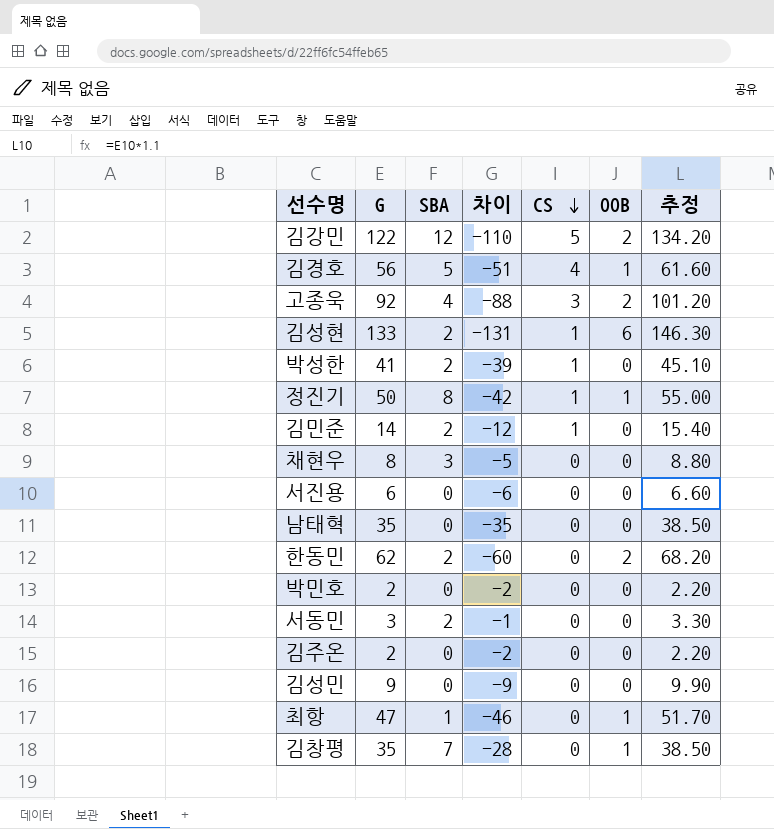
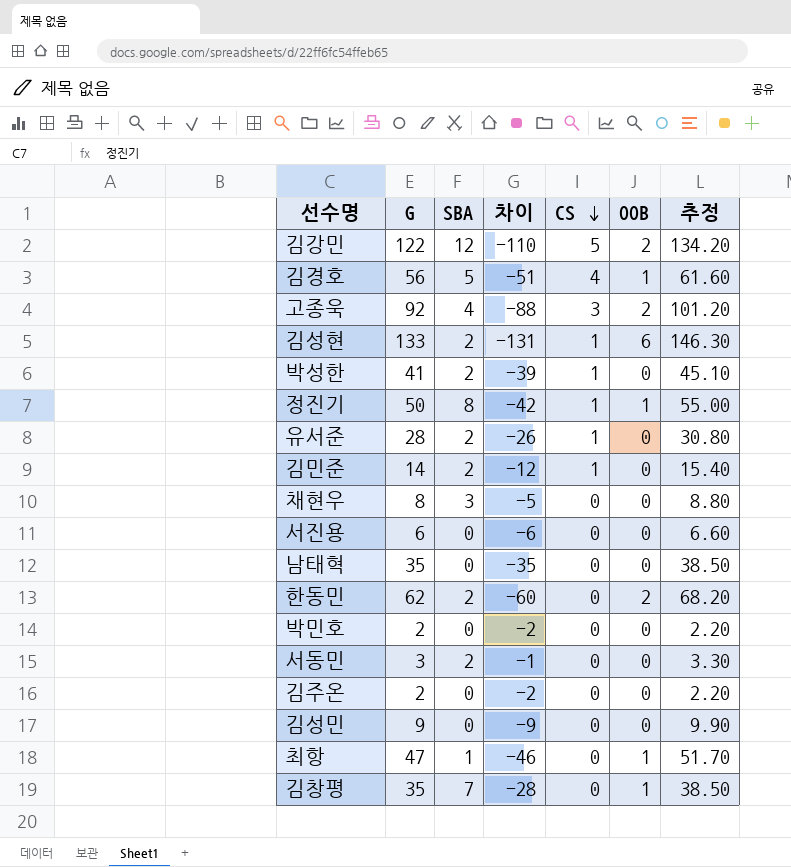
row 유서준: none -> 28 | 2 | -26 | 1 | 0 | 30.80

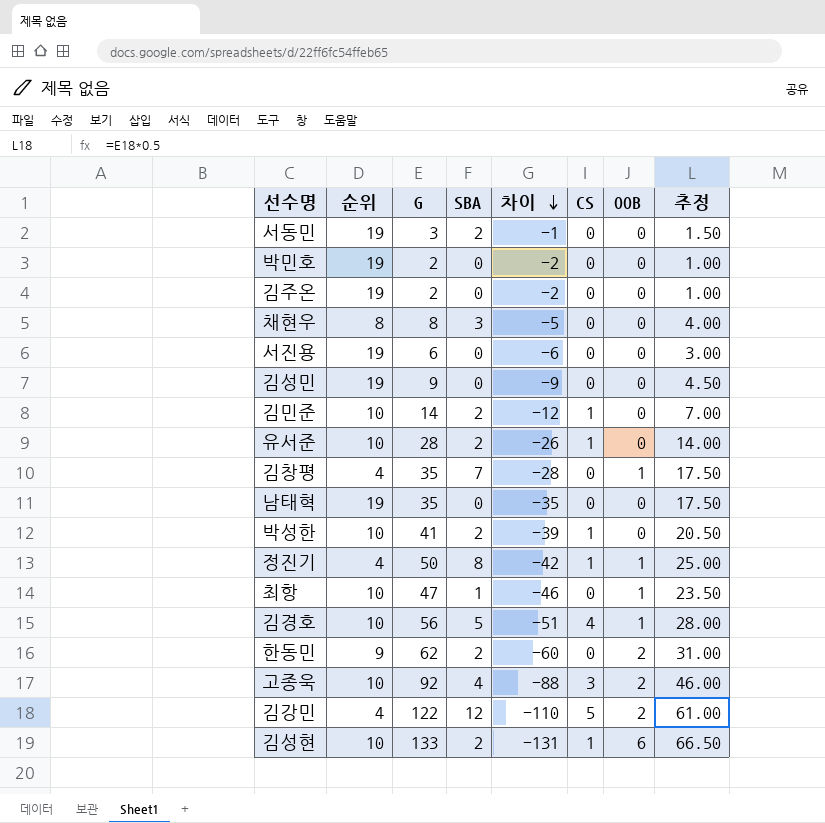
row order: CS descending -> 차이 descending
column 순위 | position: none -> 2
column 추정 | formula: [G] * 1.1 -> [G] * 0.5

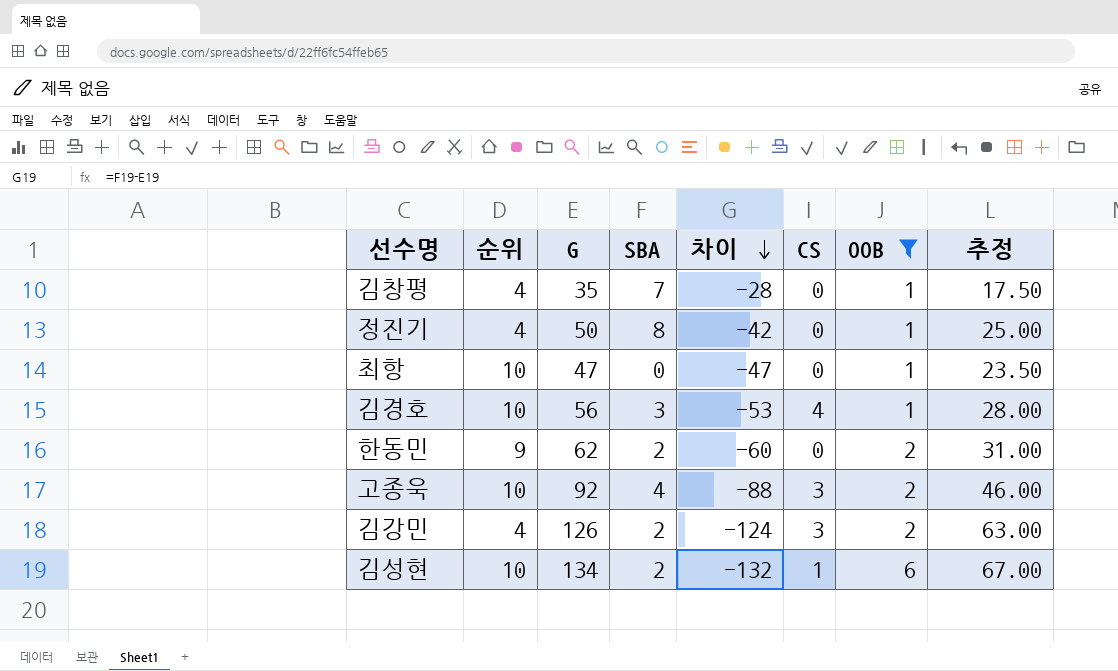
filter: none -> OOB != 0
정진기 | CS: 1 -> 0
최항 | SBA: 1 -> 0
최항 | 차이: -46 -> -47
김경호 | SBA: 5 -> 3
김경호 | 차이: -51 -> -53
김강민 | G: 122 -> 126
김강민 | SBA: 12 -> 2
김강민 | 차이: -110 -> -124
김강민 | CS: 5 -> 3
김강민 | 추정: 61.00 -> 63.00
김성현 | G: 133 -> 134
김성현 | 차이: -131 -> -132
김성현 | 추정: 66.50 -> 67.00

